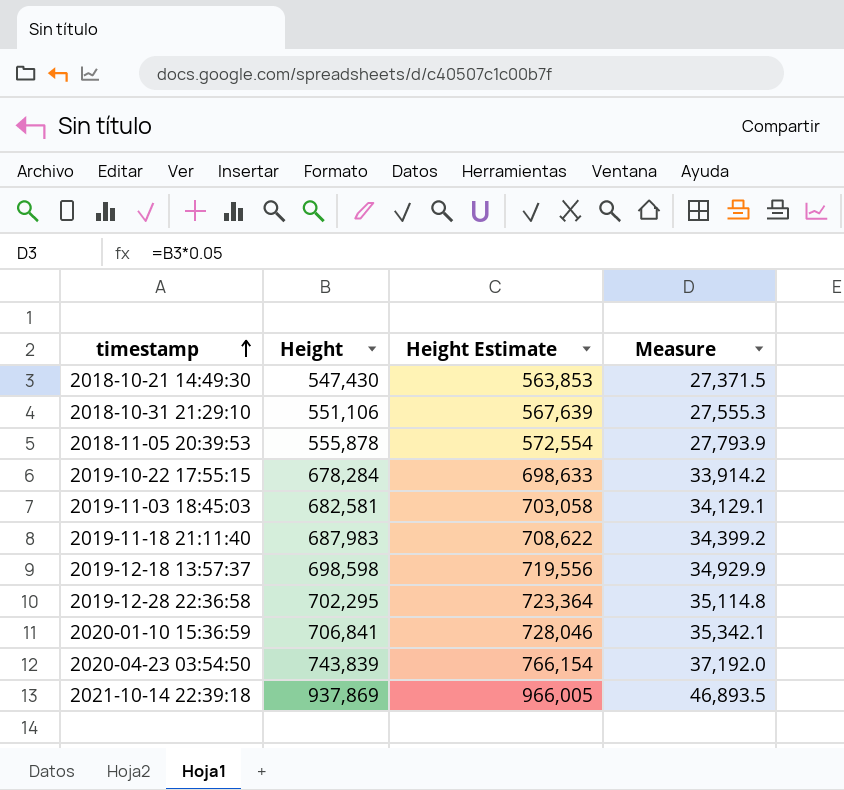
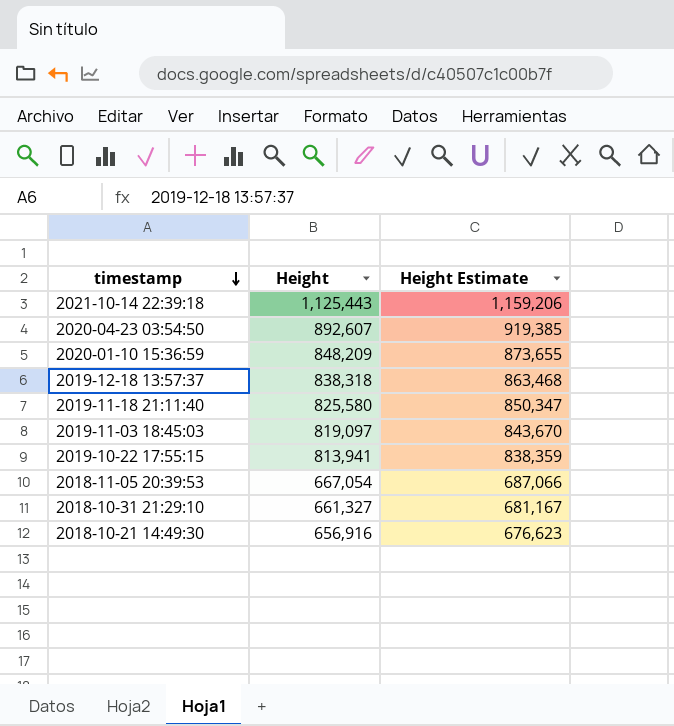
row order: timestamp ascending -> timestamp descending
column Measure | formula: [Height] * 0.05 -> none
row 2019-12-28 22:36:58: 702,295 | 723,364 | 35,114.8 -> none
2021-10-14 22:39:18 | Height: 937,869 -> 1,125,443
2021-10-14 22:39:18 | Height Estimate: 966,005 -> 1,159,206
2020-04-23 03:54:50 | Height: 743,839 -> 892,607
2020-04-23 03:54:50 | Height Estimate: 766,154 -> 919,385
2020-01-10 15:36:59 | Height: 706,841 -> 848,209
2020-01-10 15:36:59 | Height Estimate: 728,046 -> 873,655
2019-12-18 13:57:37 | Height: 698,598 -> 838,318
2019-12-18 13:57:37 | Height Estimate: 719,556 -> 863,468
2019-11-18 21:11:40 | Height: 687,983 -> 825,580
2019-11-18 21:11:40 | Height Estimate: 708,622 -> 850,347
2019-11-03 18:45:03 | Height: 682,581 -> 819,097
2019-11-03 18:45:03 | Height Estimate: 703,058 -> 843,670
2019-10-22 17:55:15 | Height: 678,284 -> 813,941
2019-10-22 17:55:15 | Height Estimate: 698,633 -> 838,359
2018-11-05 20:39:53 | Height: 555,878 -> 667,054
2018-11-05 20:39:53 | Height Estimate: 572,554 -> 687,066
2018-10-31 21:29:10 | Height: 551,106 -> 661,327
2018-10-31 21:29:10 | Height Estimate: 567,639 -> 681,167
2018-10-21 14:49:30 | Height: 547,430 -> 656,916
2018-10-21 14:49:30 | Height Estimate: 563,853 -> 676,623

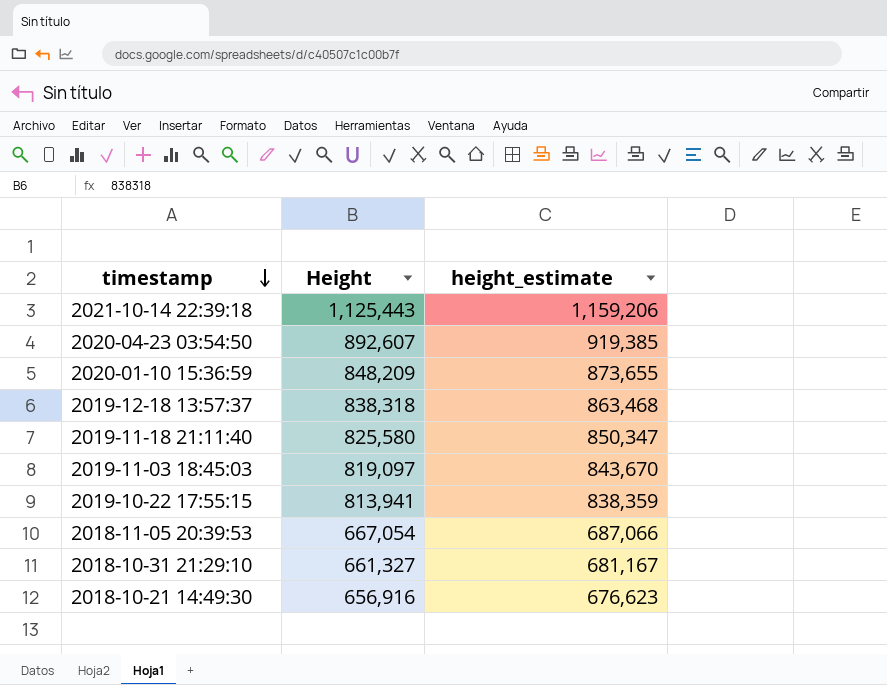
column name: Height Estimate -> height_estimate

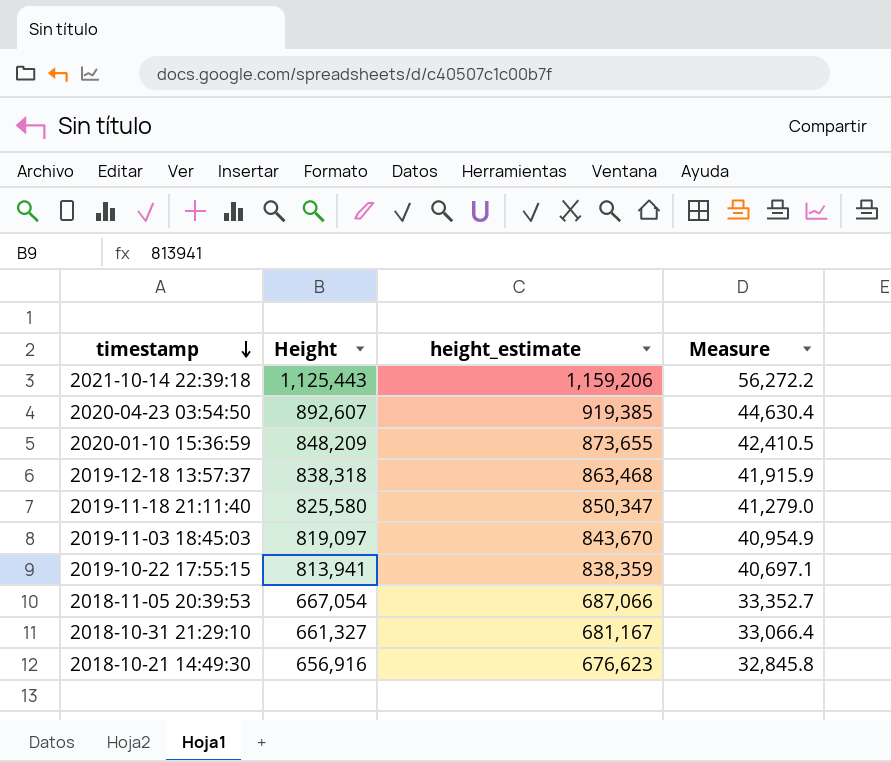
column Measure | formula: none -> [Height] * 0.05

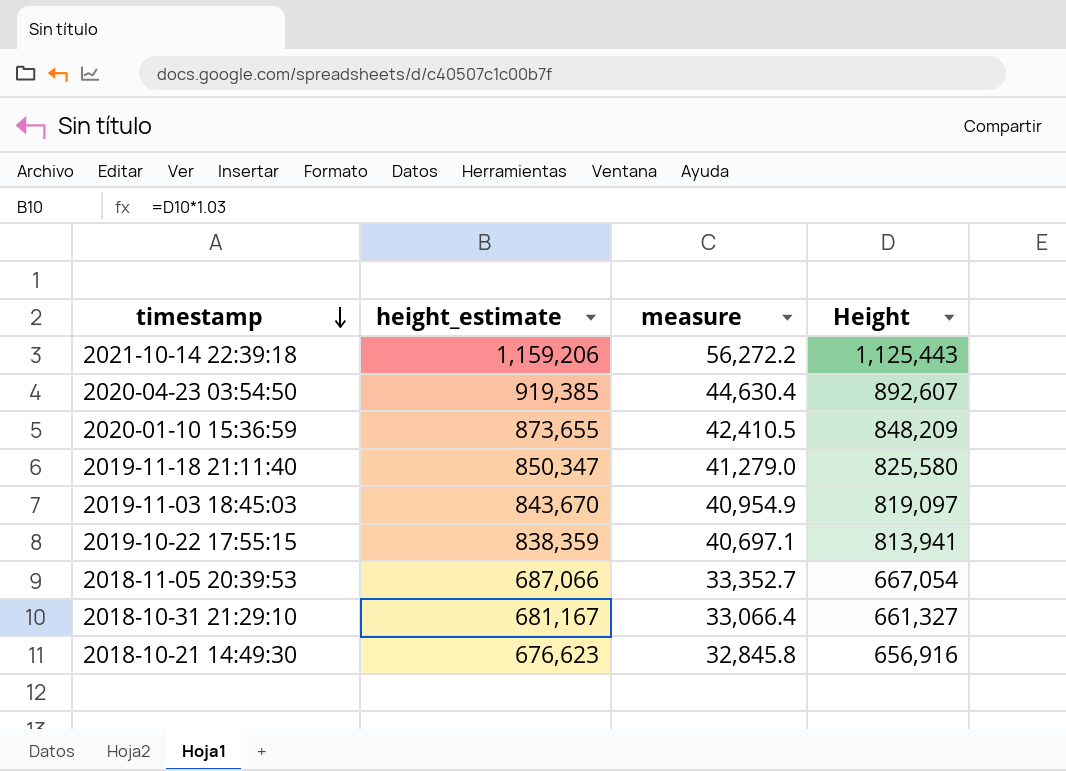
column name: Measure -> measure
column Height | position: 2 -> 4
row 2019-12-18 13:57:37: 838,318 | 863,468 | 41,915.9 -> none

